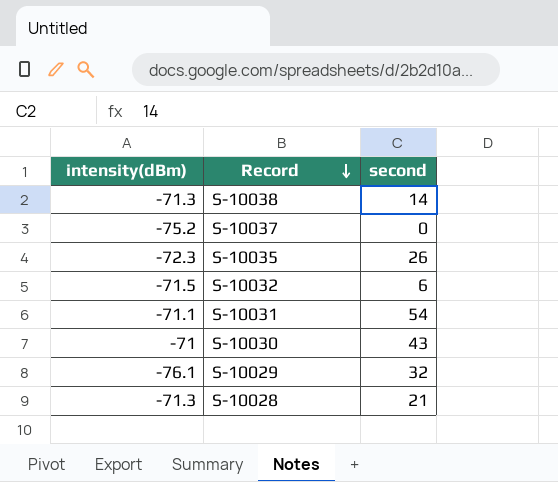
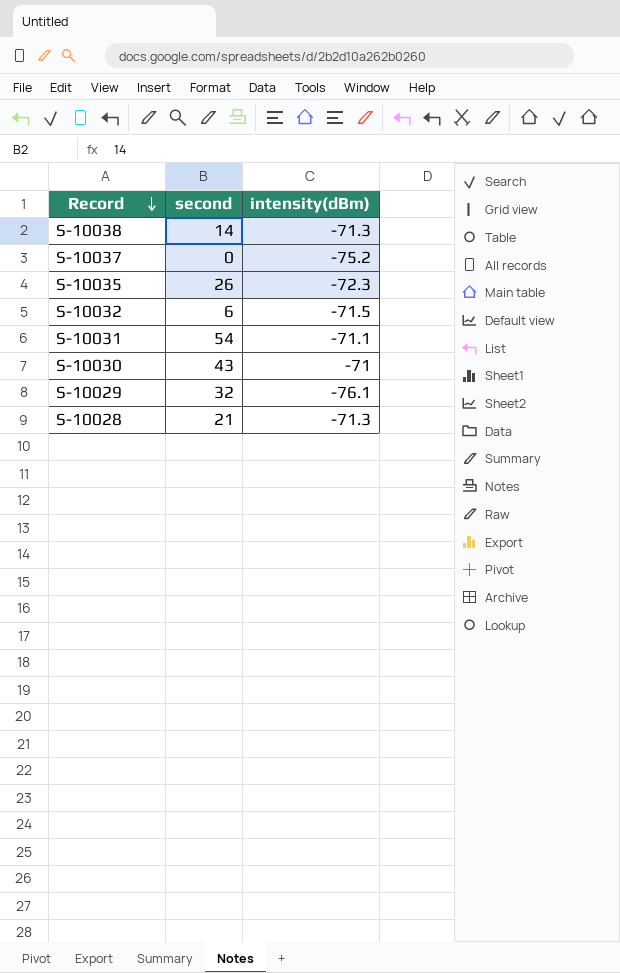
column intensity(dBm) | position: 1 -> 3

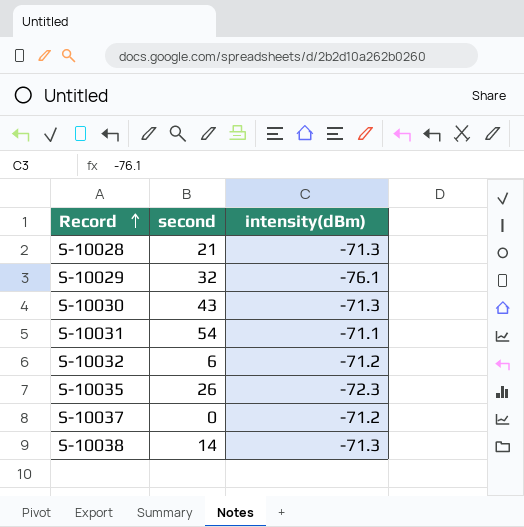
row order: Record descending -> Record ascending
S-10030 | intensity(dBm): -71 -> -71.3
S-10032 | intensity(dBm): -71.5 -> -71.2
S-10037 | intensity(dBm): -75.2 -> -71.2

